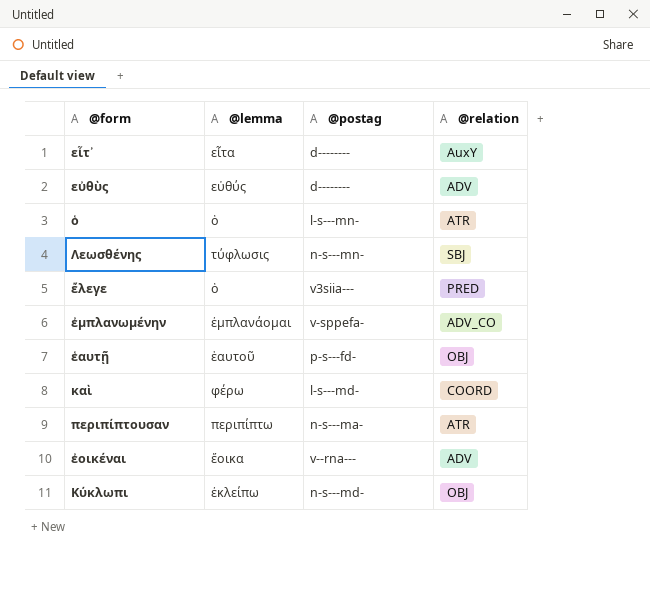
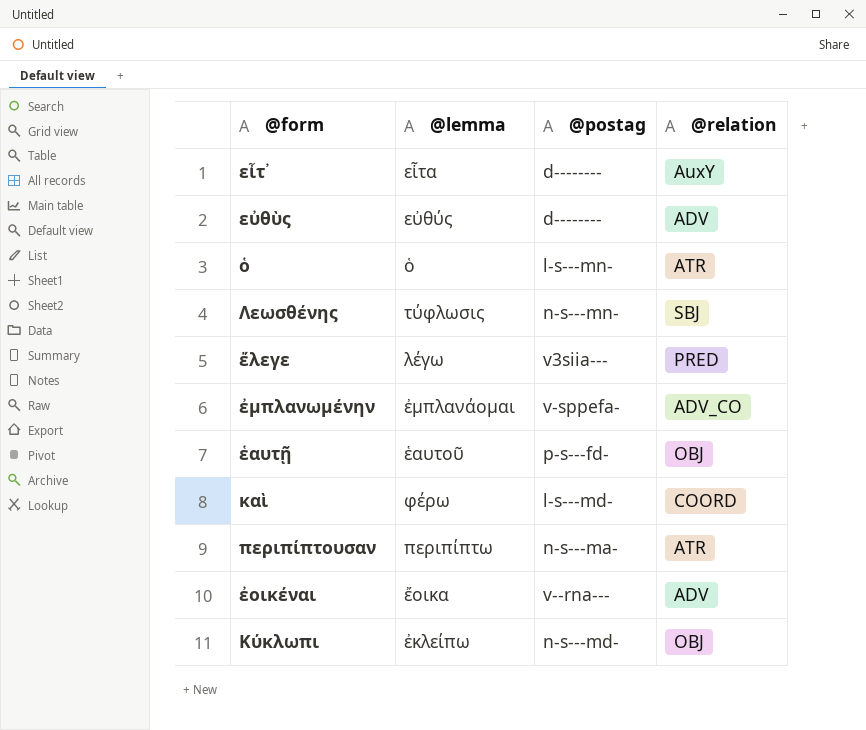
ἔλεγε | @lemma: ὁ -> λέγω

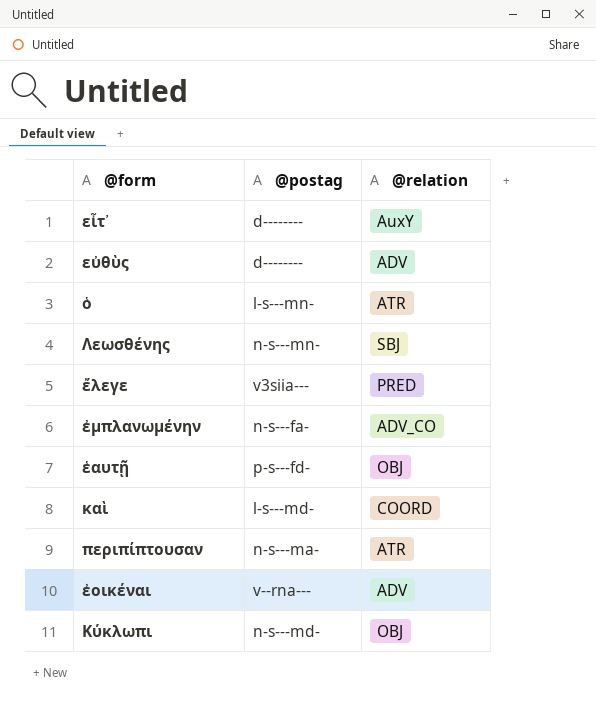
column @lemma | position: 2 -> none
ἐμπλανωμένην | @postag: v-sppefa- -> n-s---fa-

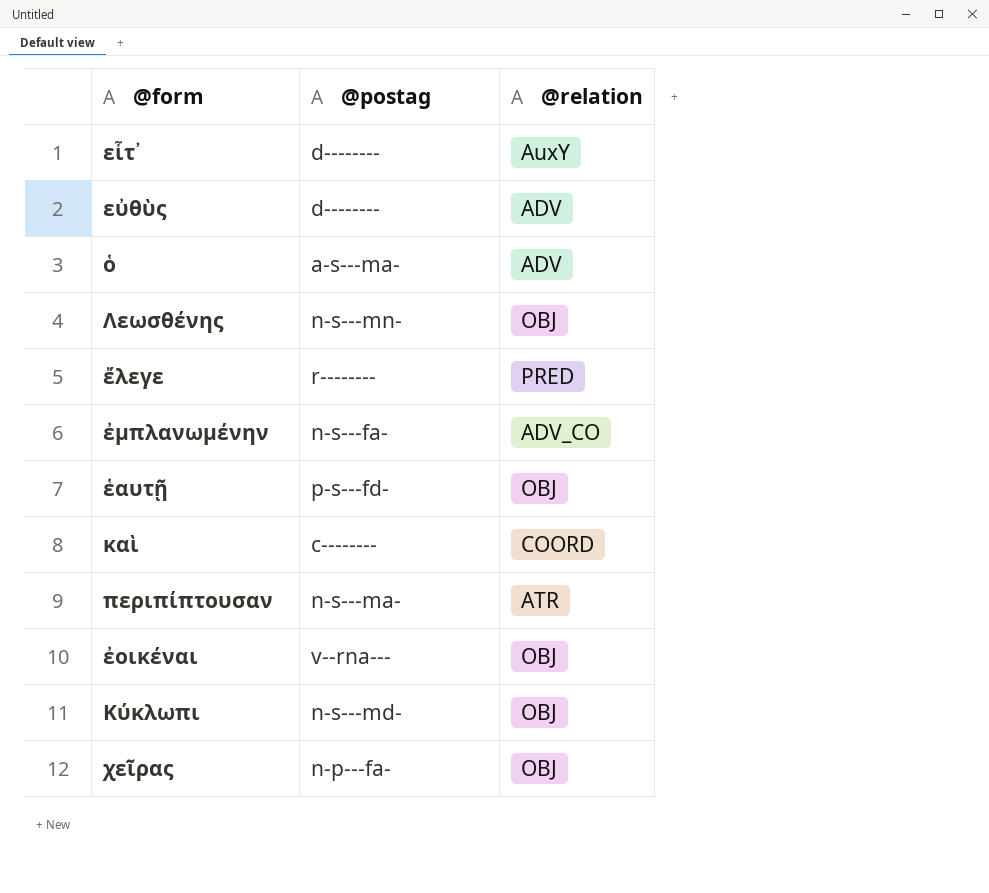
ὁ | @postag: l-s---mn- -> a-s---ma-
ὁ | @relation: ATR -> ADV
Λεωσθένης | @relation: SBJ -> OBJ
ἔλεγε | @postag: v3siia--- -> r--------
καὶ | @postag: l-s---md- -> c--------
ἐοικέναι | @relation: ADV -> OBJ
row χεῖρας: none -> n-p---fa- | OBJ

